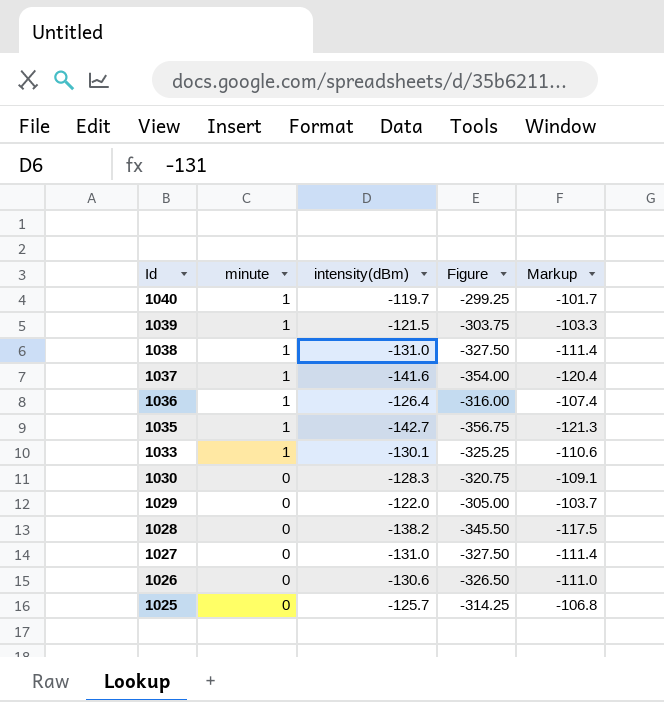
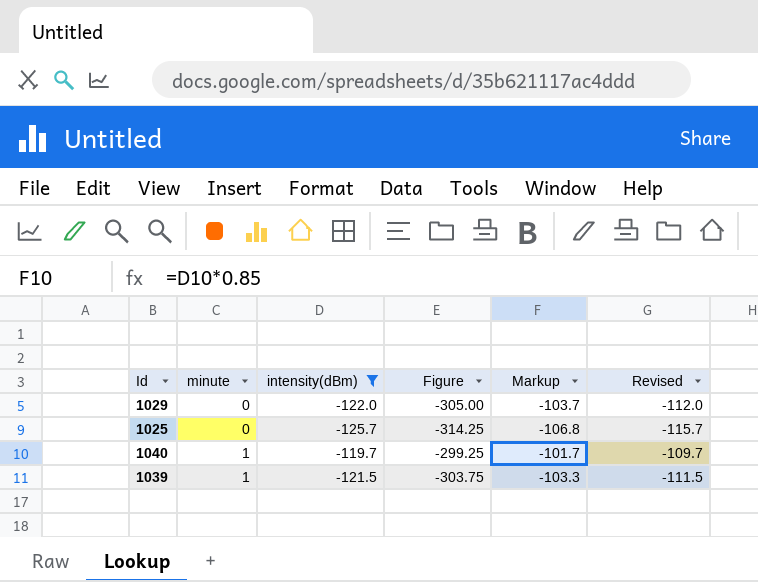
filter: none -> intensity(dBm) >= -125.7
row order: Id descending -> minute ascending
column Revised | formula: none -> [intensity(dBm)] + 10

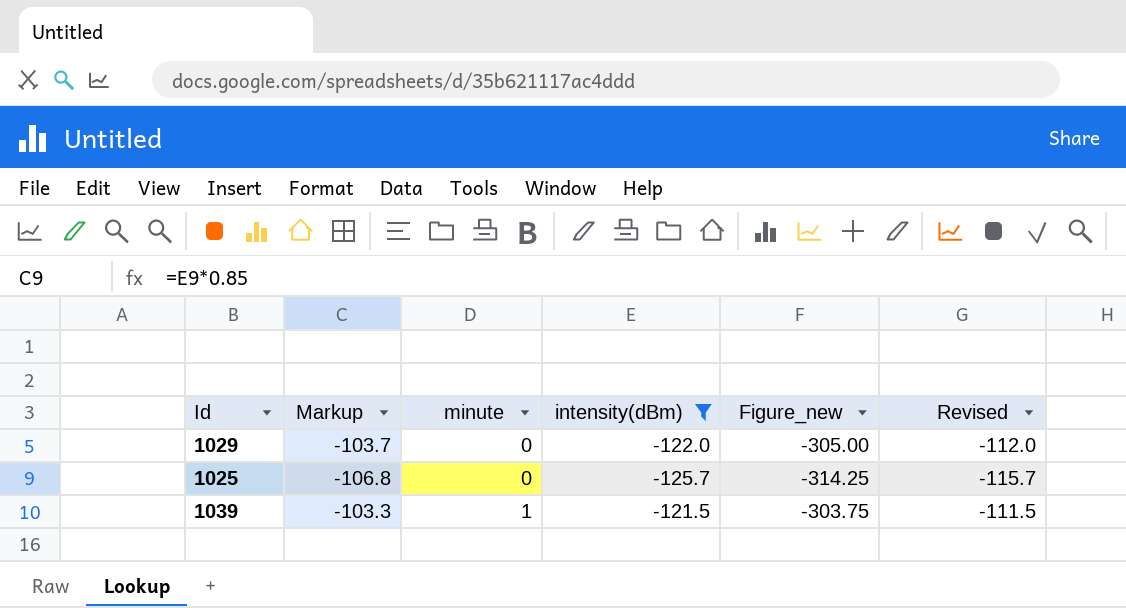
column Markup | position: 5 -> 2
column name: Figure -> Figure_new
row 1040: 1 | -119.7 | -299.25 | -101.7 | -109.7 -> none

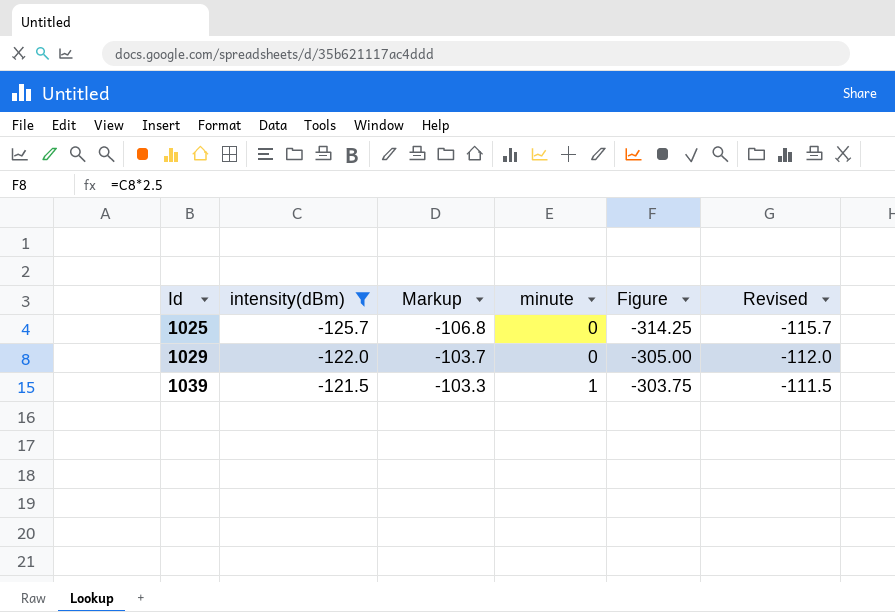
row order: minute ascending -> Id ascending
column intensity(dBm) | position: 4 -> 2
column name: Figure_new -> Figure

